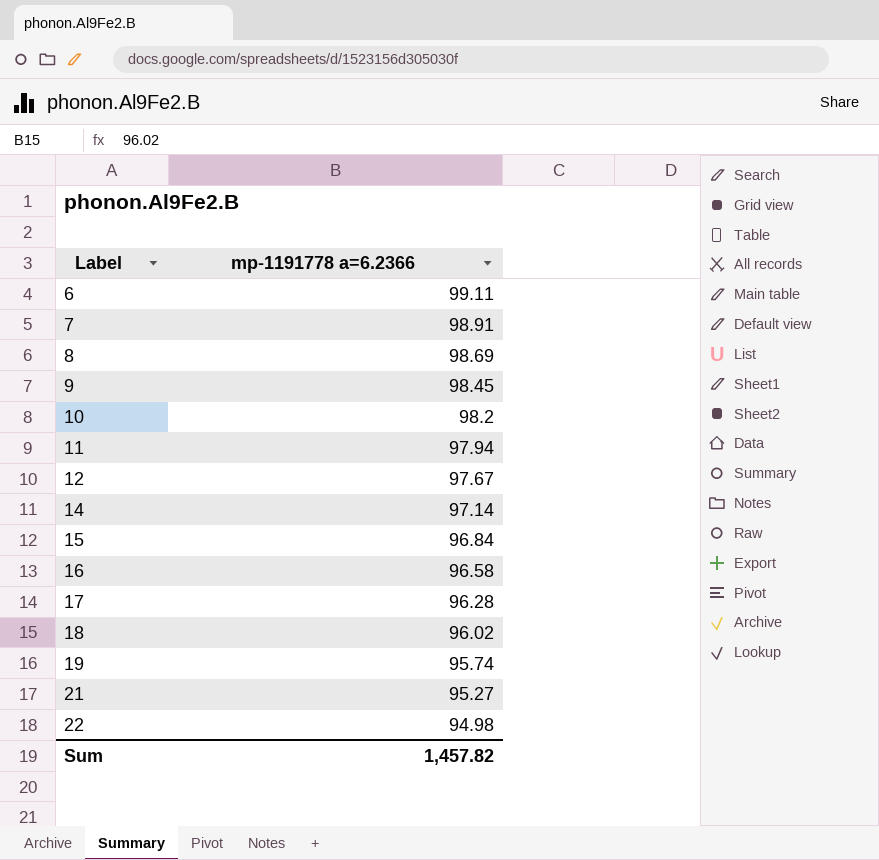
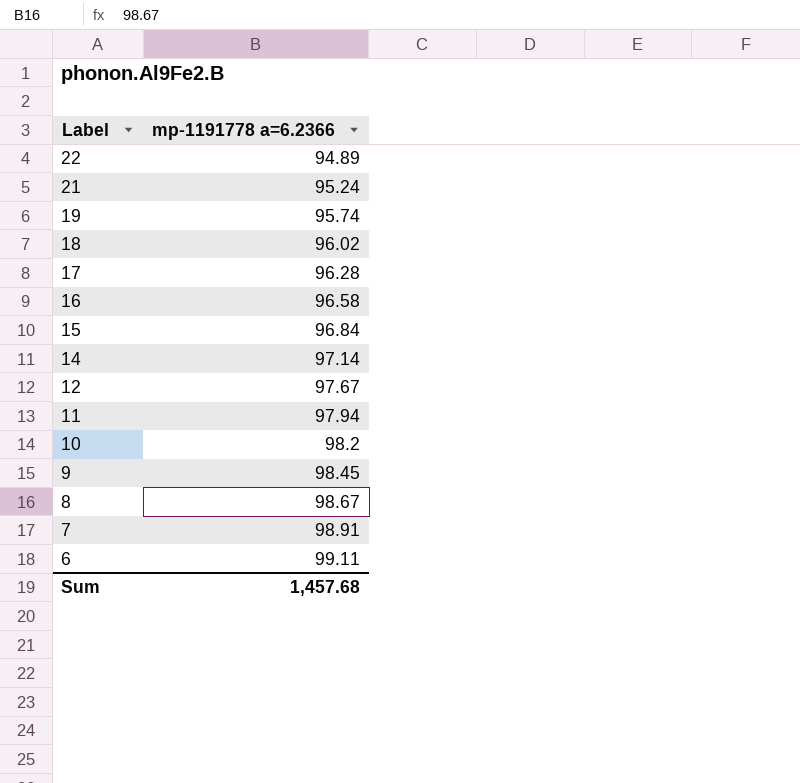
row order: Label ascending -> Label descending
22 | mp-1191778 a=6.2366: 94.98 -> 94.89
21 | mp-1191778 a=6.2366: 95.27 -> 95.24
8 | mp-1191778 a=6.2366: 98.69 -> 98.67
Sum | mp-1191778 a=6.2366: 1,457.82 -> 1,457.68

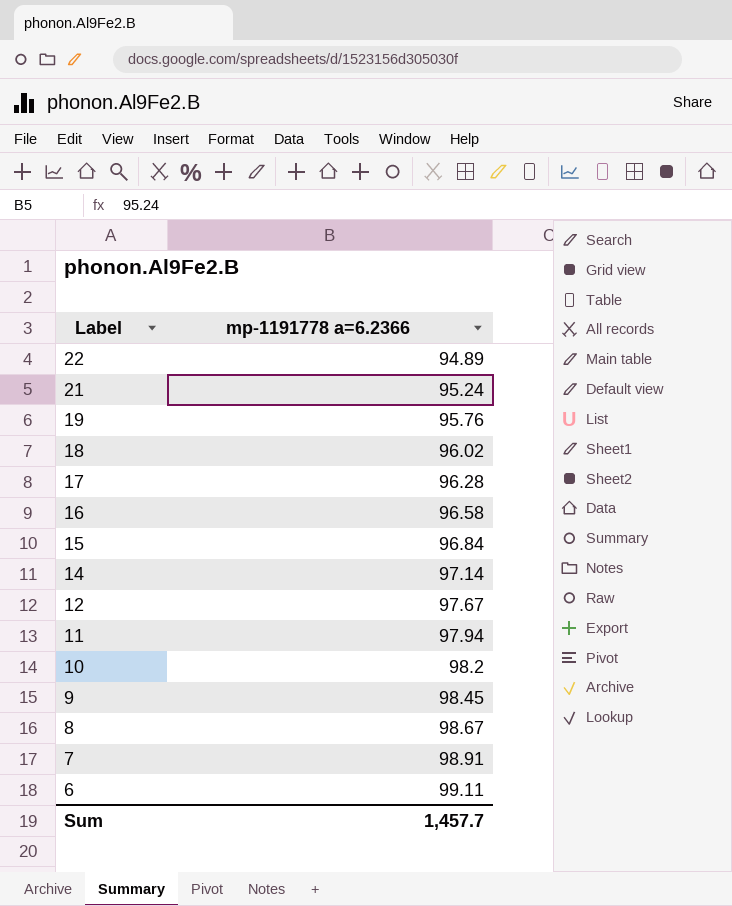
19 | mp-1191778 a=6.2366: 95.74 -> 95.76
Sum | mp-1191778 a=6.2366: 1,457.68 -> 1,457.7

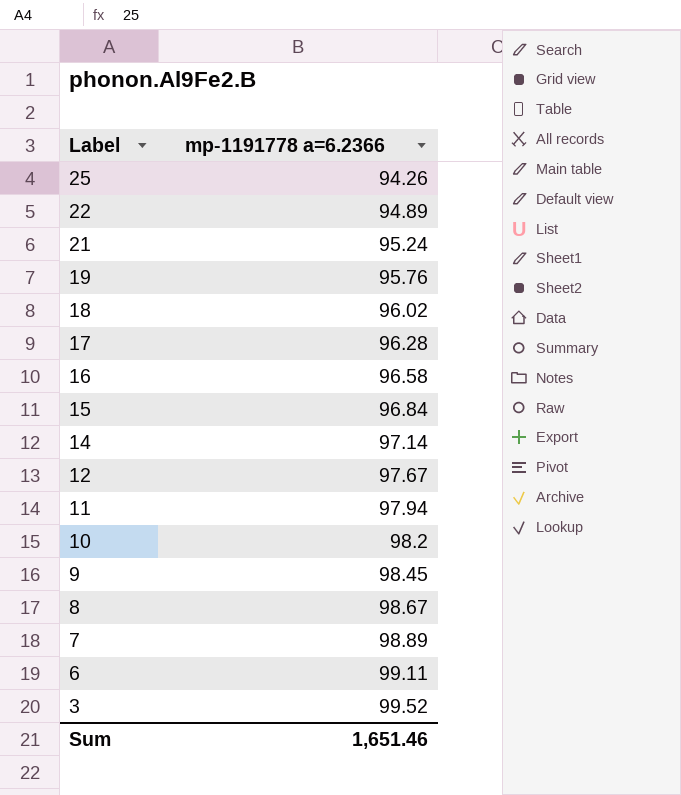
row 25: none -> 94.26
7 | mp-1191778 a=6.2366: 98.91 -> 98.89
row 3: none -> 99.52
Sum | mp-1191778 a=6.2366: 1,457.7 -> 1,651.46

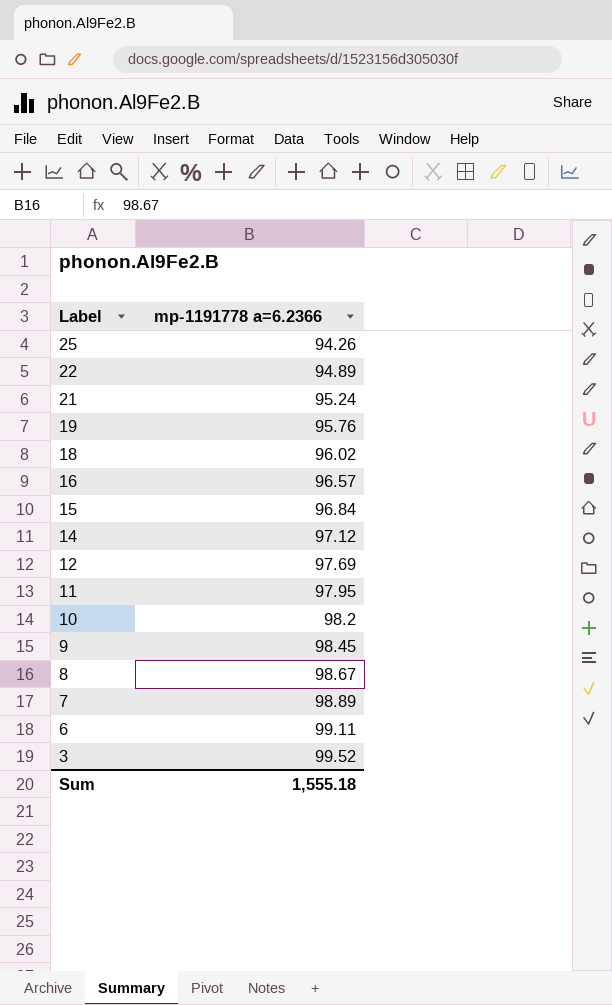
row 17: 96.28 -> none
16 | mp-1191778 a=6.2366: 96.58 -> 96.57
14 | mp-1191778 a=6.2366: 97.14 -> 97.12
12 | mp-1191778 a=6.2366: 97.67 -> 97.69
11 | mp-1191778 a=6.2366: 97.94 -> 97.95
Sum | mp-1191778 a=6.2366: 1,651.46 -> 1,555.18

